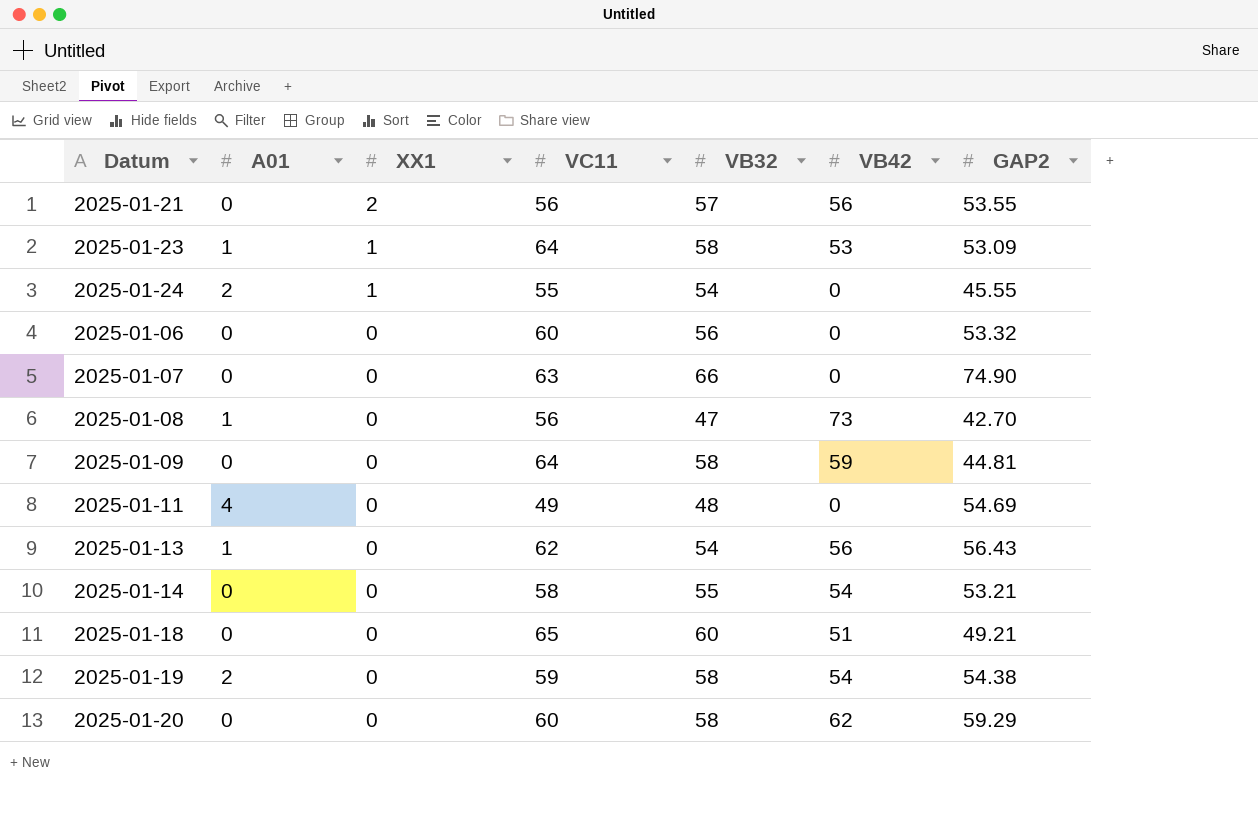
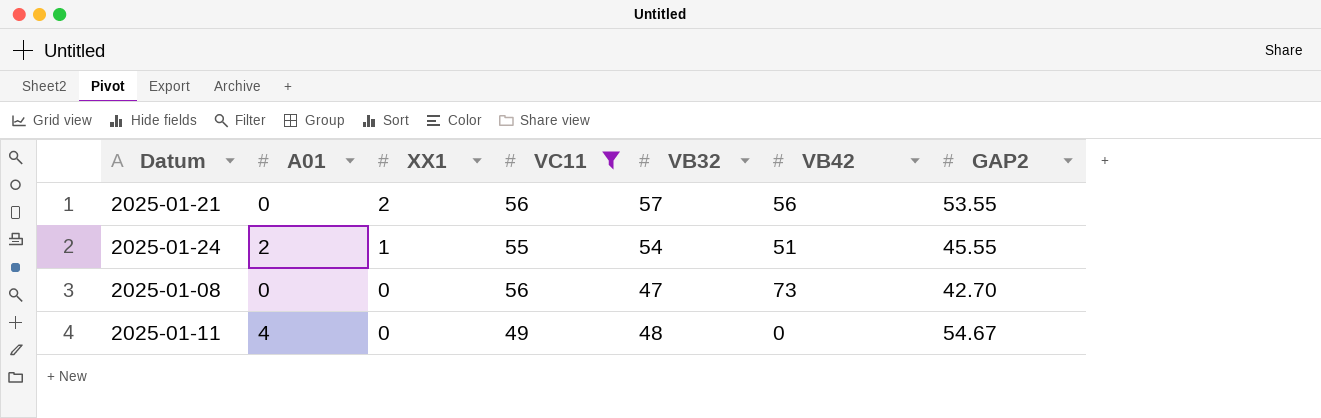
filter: none -> VC11 <= 56
2025-01-24 | VB42: 0 -> 51
2025-01-08 | A01: 1 -> 0
2025-01-11 | GAP2: 54.69 -> 54.67

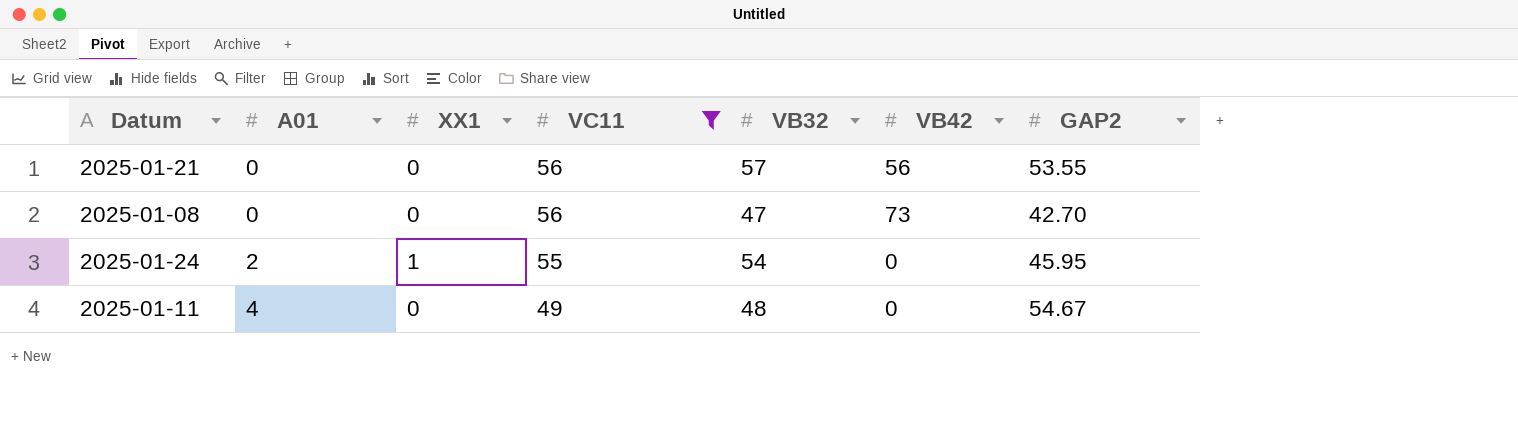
row order: XX1 descending -> A01 ascending
2025-01-21 | XX1: 2 -> 0
2025-01-24 | VB42: 51 -> 0
2025-01-24 | GAP2: 45.55 -> 45.95

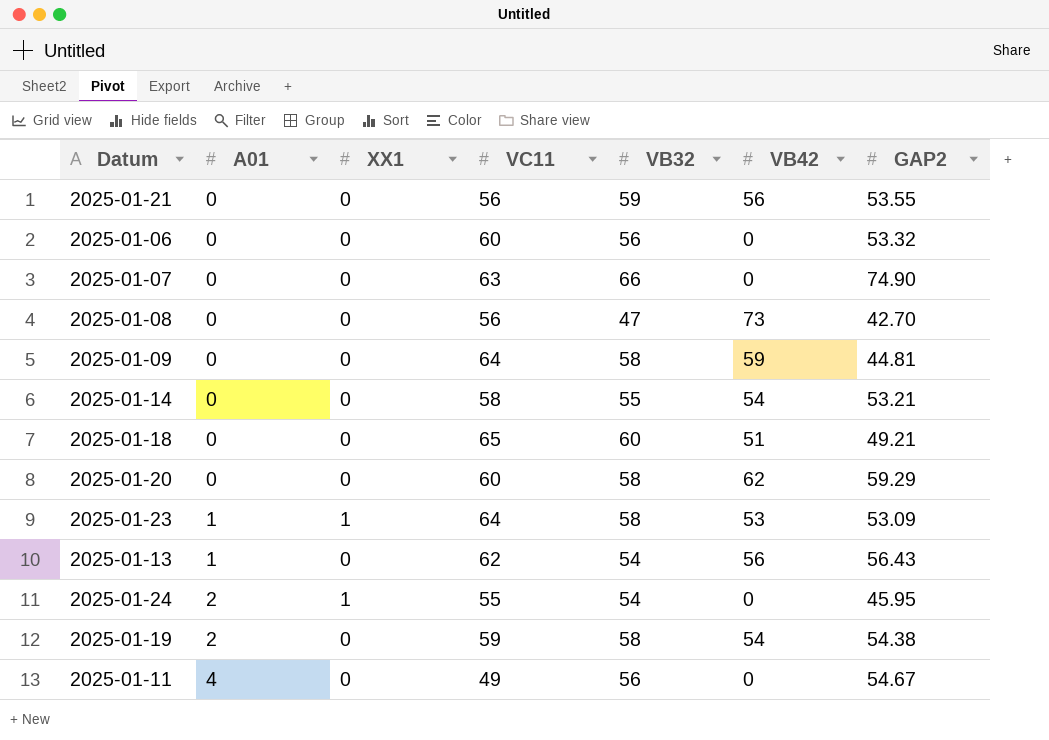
filter: VC11 <= 56 -> none
2025-01-21 | VB32: 57 -> 59
2025-01-11 | VB32: 48 -> 56

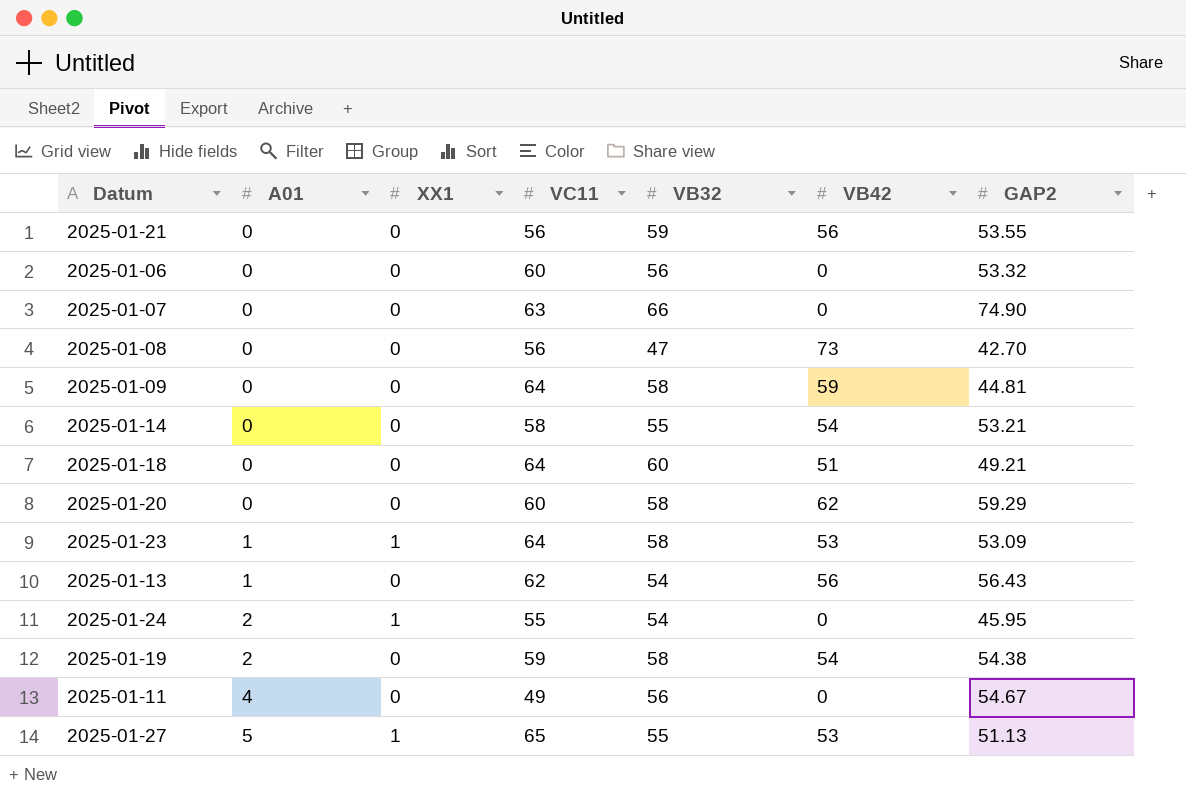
2025-01-18 | VC11: 65 -> 64
row 2025-01-27: none -> 5 | 1 | 65 | 55 | 53 | 51.13

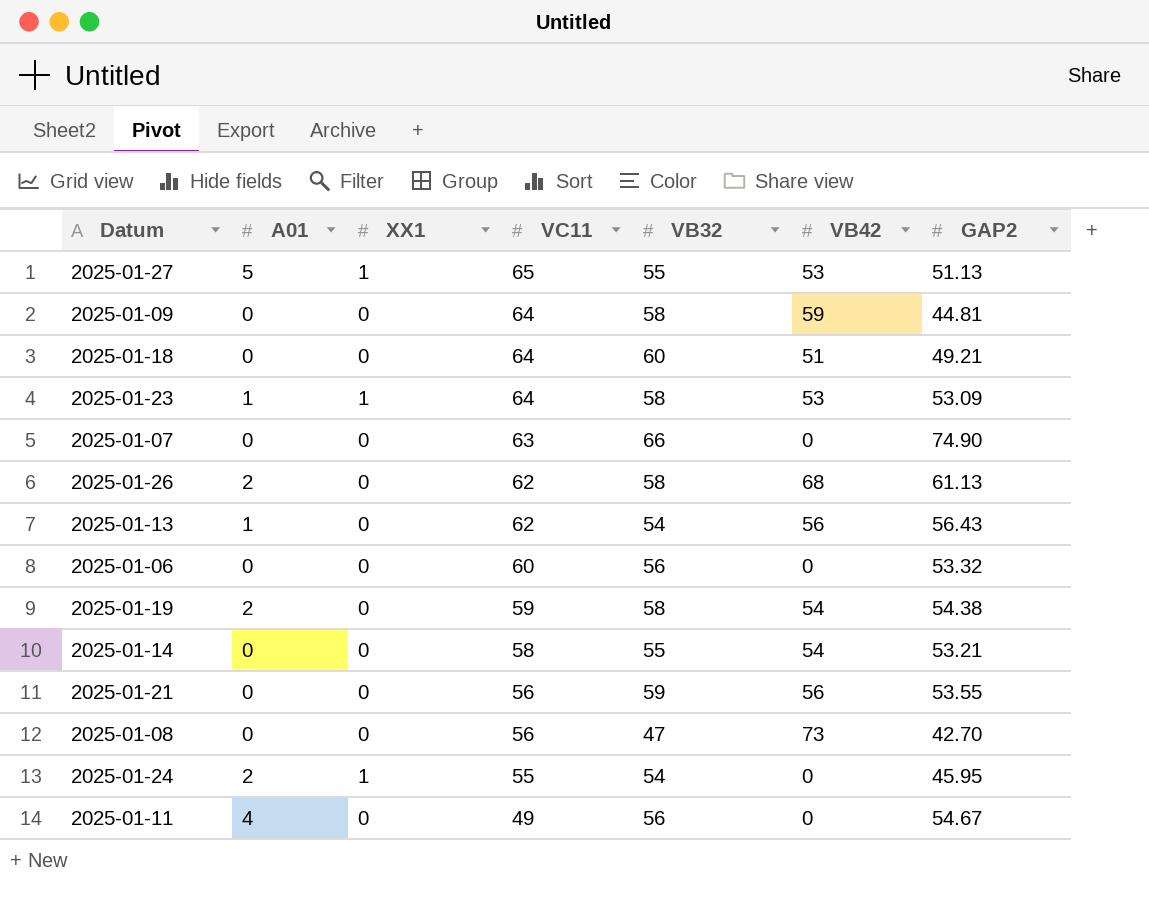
row order: A01 ascending -> VC11 descending
row 2025-01-20: 0 | 0 | 60 | 58 | 62 | 59.29 -> none
row 2025-01-26: none -> 2 | 0 | 62 | 58 | 68 | 61.13

